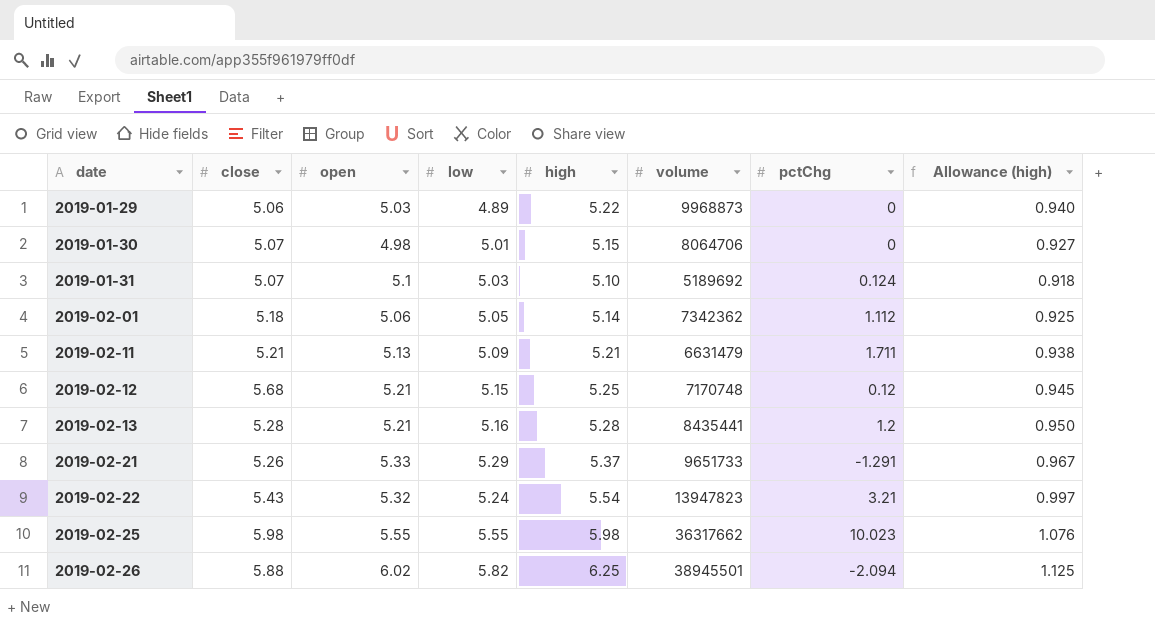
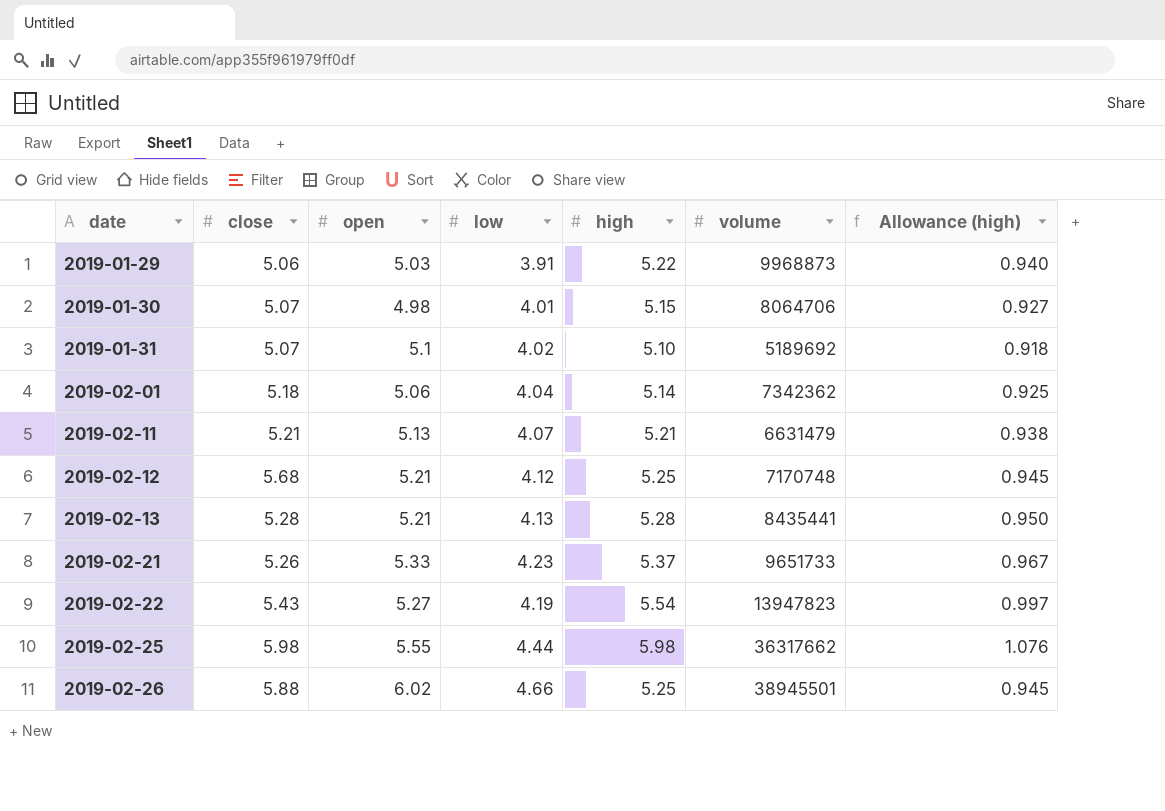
column pctChg | position: 7 -> none
2019-01-29 | low: 4.89 -> 3.91
2019-01-30 | low: 5.01 -> 4.01
2019-01-31 | low: 5.03 -> 4.02
2019-02-01 | low: 5.05 -> 4.04
2019-02-11 | low: 5.09 -> 4.07
2019-02-12 | low: 5.15 -> 4.12
2019-02-13 | low: 5.16 -> 4.13
2019-02-21 | low: 5.29 -> 4.23
2019-02-22 | open: 5.32 -> 5.27
2019-02-22 | low: 5.24 -> 4.19
2019-02-25 | low: 5.55 -> 4.44
2019-02-26 | low: 5.82 -> 4.66
2019-02-26 | high: 6.25 -> 5.25
2019-02-26 | Allowance (high): 1.125 -> 0.945

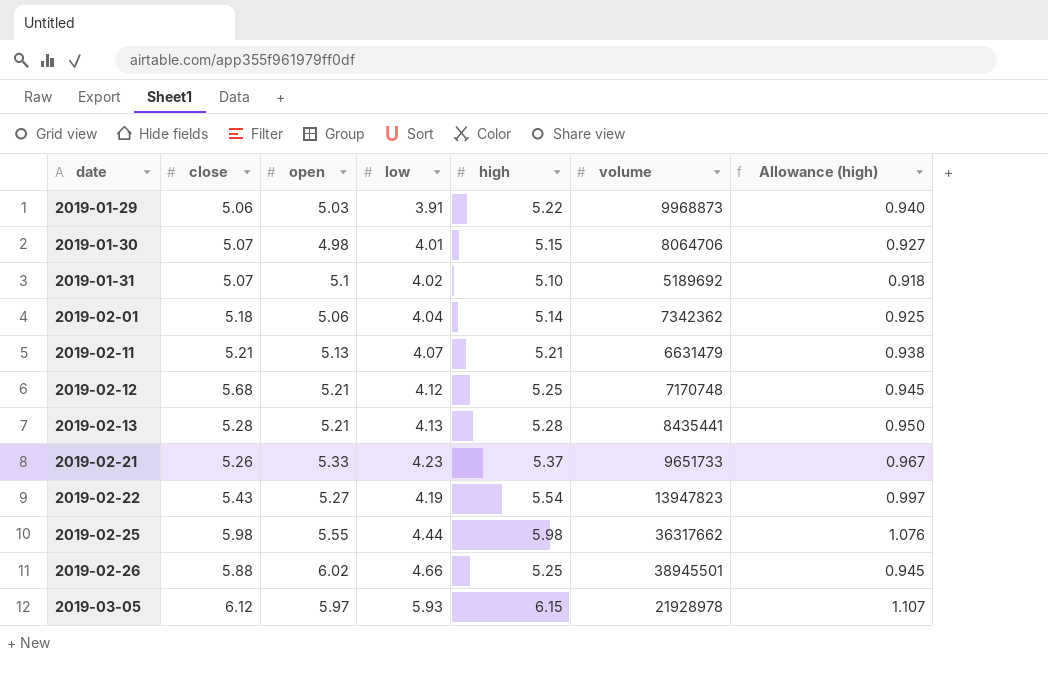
row 2019-03-05: none -> 6.12 | 5.97 | 5.93 | 6.15 | 21928978 | 1.107

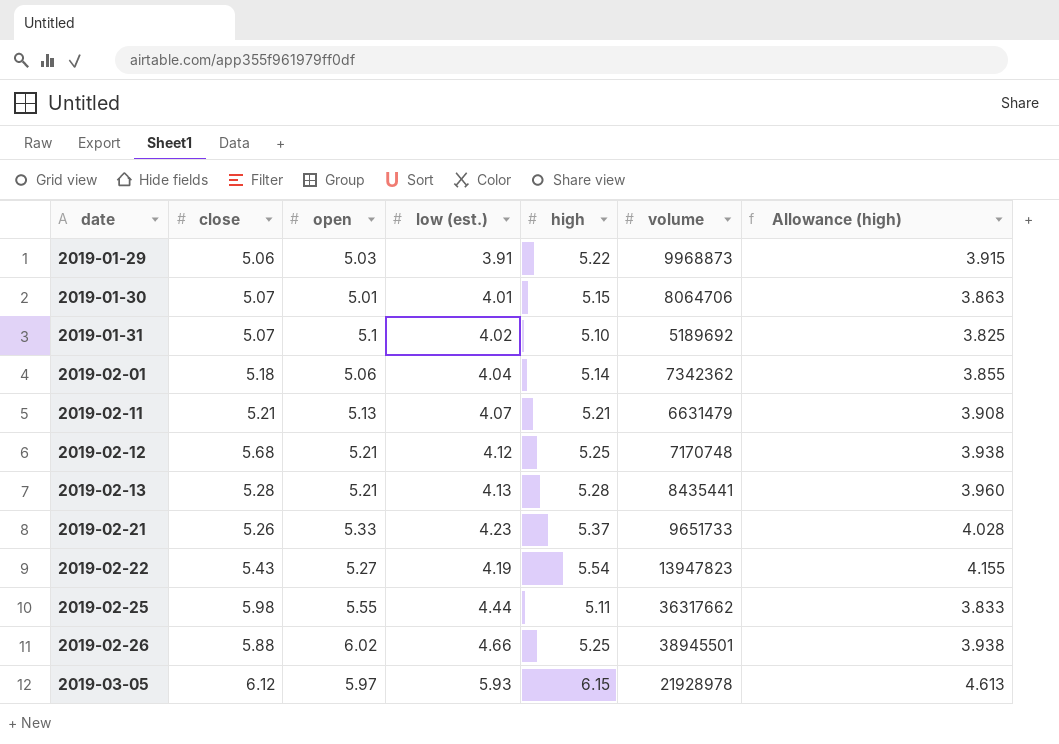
column name: low -> low (est.)
column Allowance (high) | formula: [high] * 0.18 -> [high] * 0.75
2019-01-30 | open: 4.98 -> 5.01
2019-02-25 | high: 5.98 -> 5.11

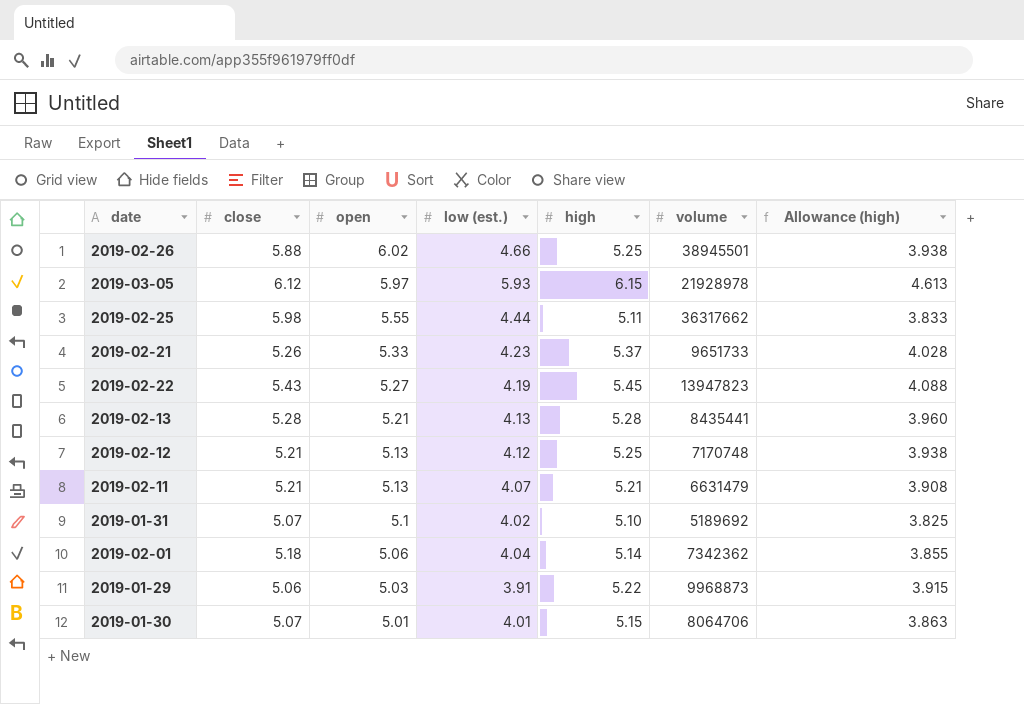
row order: date ascending -> open descending
2019-02-22 | high: 5.54 -> 5.45
2019-02-22 | Allowance (high): 4.155 -> 4.088
2019-02-12 | close: 5.68 -> 5.21
2019-02-12 | open: 5.21 -> 5.13

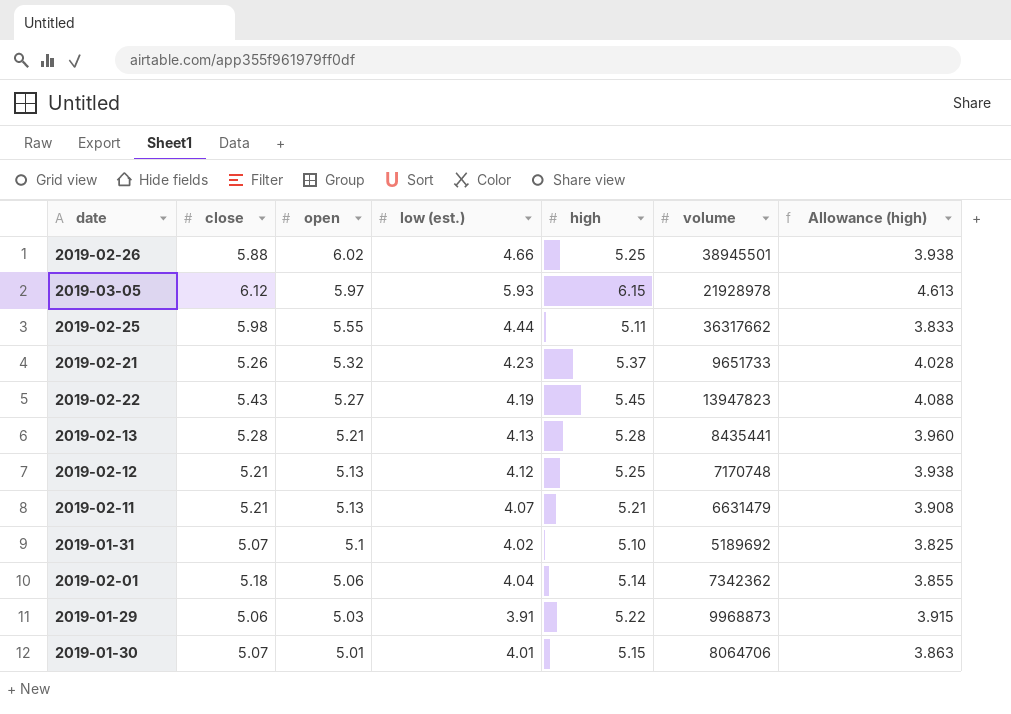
2019-02-21 | open: 5.33 -> 5.32

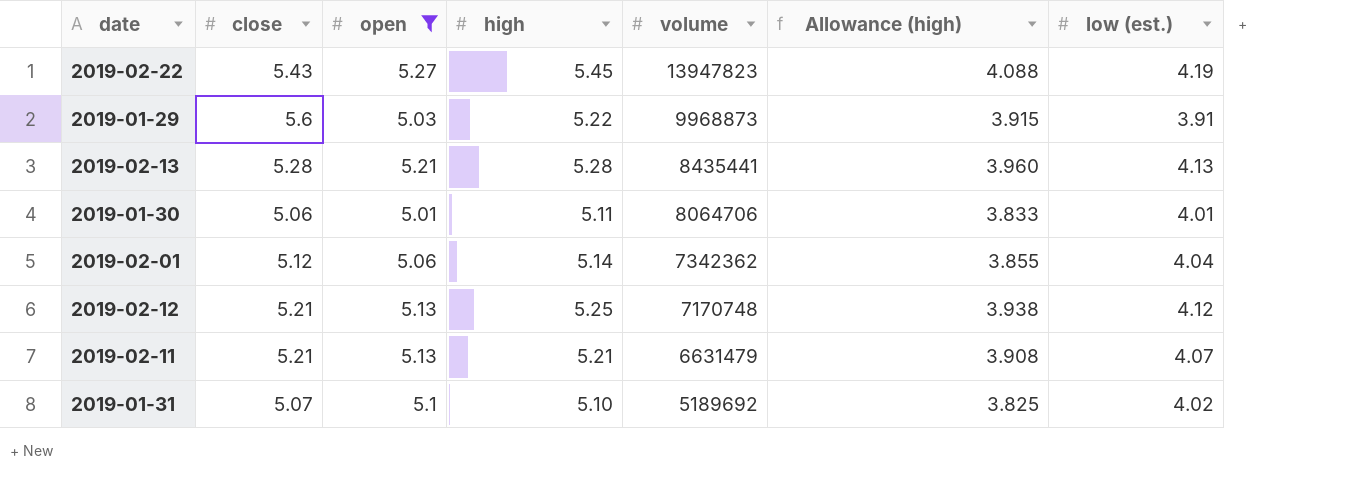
filter: none -> open <= 5.27
row order: open descending -> volume descending
column low (est.) | position: 4 -> 7
2019-01-29 | close: 5.06 -> 5.6
2019-01-30 | close: 5.07 -> 5.06
2019-01-30 | high: 5.15 -> 5.11
2019-01-30 | Allowance (high): 3.863 -> 3.833
2019-02-01 | close: 5.18 -> 5.12

